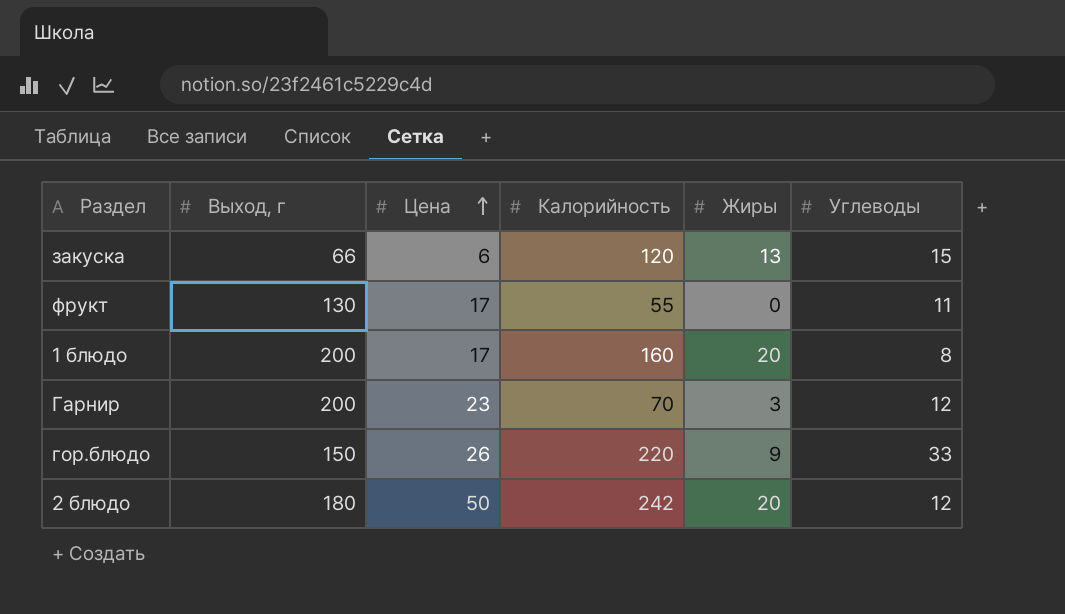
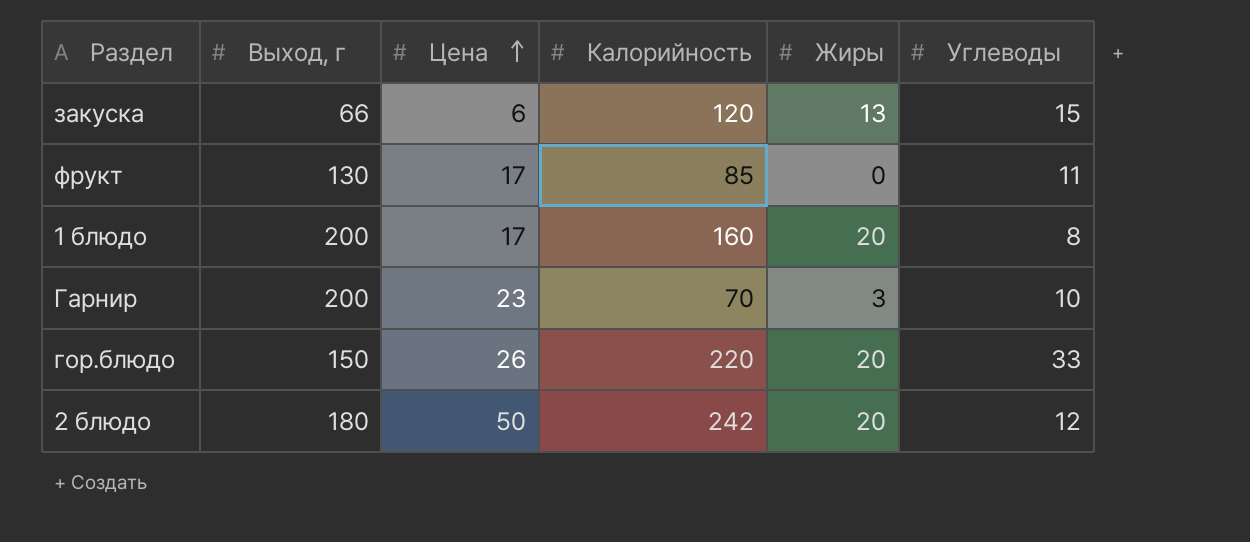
фрукт | Калорийность: 55 -> 85
Гарнир | Углеводы: 12 -> 10
гор.блюдо | Жиры: 9 -> 20

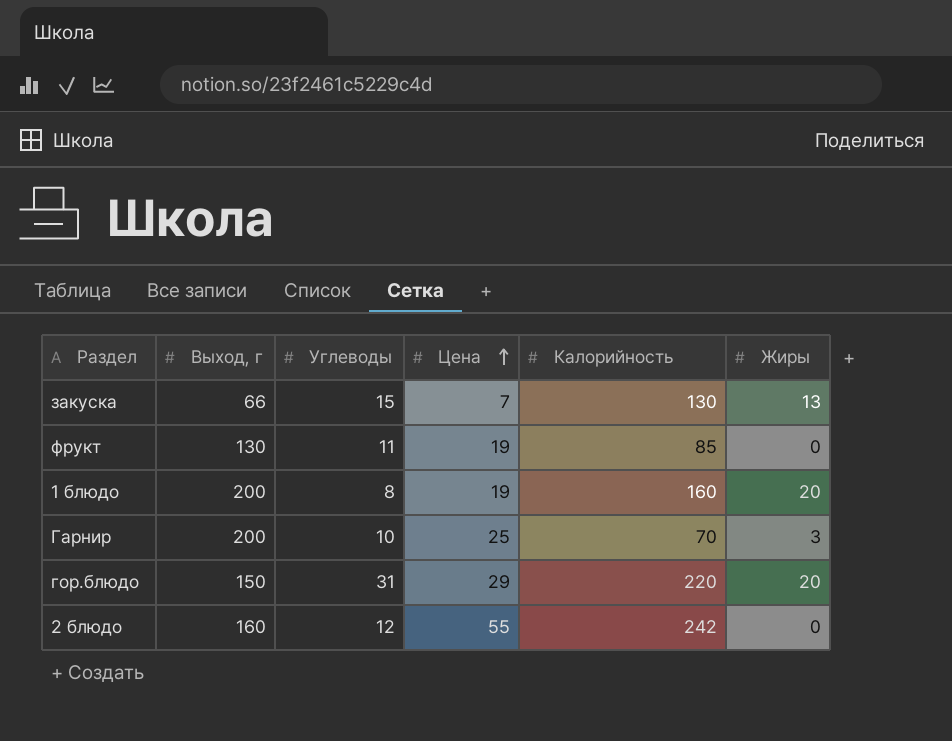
column Углеводы | position: 6 -> 3
закуска | Цена: 6 -> 7
закуска | Калорийность: 120 -> 130
фрукт | Цена: 17 -> 19
1 блюдо | Цена: 17 -> 19
Гарнир | Цена: 23 -> 25
гор.блюдо | Углеводы: 33 -> 31
гор.блюдо | Цена: 26 -> 29
2 блюдо | Выход, г: 180 -> 160
2 блюдо | Цена: 50 -> 55
2 блюдо | Жиры: 20 -> 0

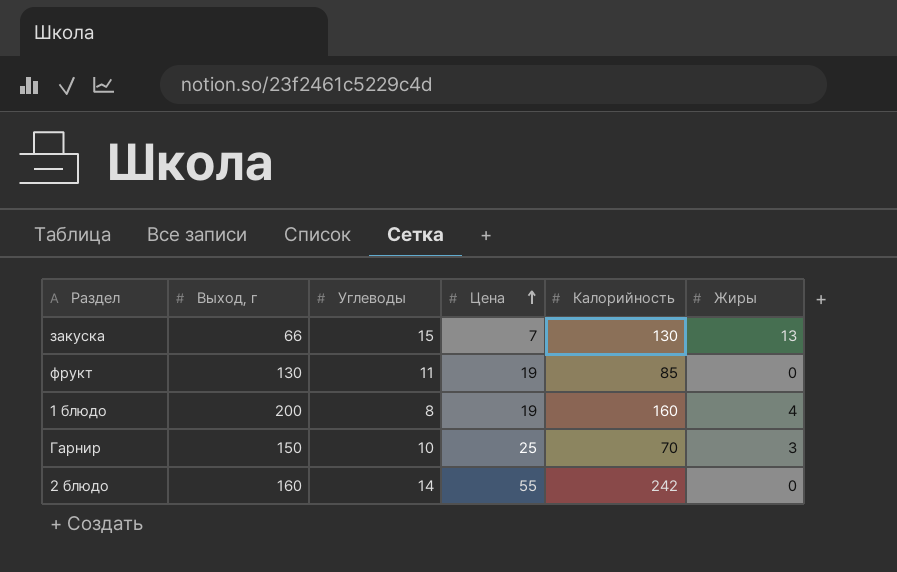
row гор.блюдо: 150 | 31 | 29 | 220 | 20 -> none
1 блюдо | Жиры: 20 -> 4
Гарнир | Выход, г: 200 -> 150
2 блюдо | Углеводы: 12 -> 14

